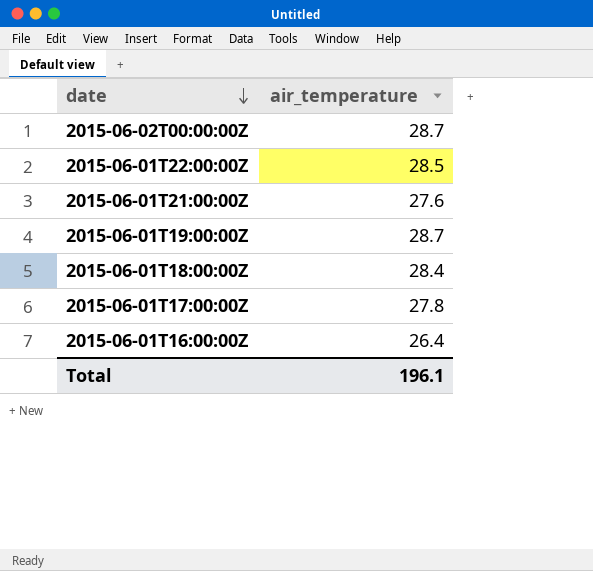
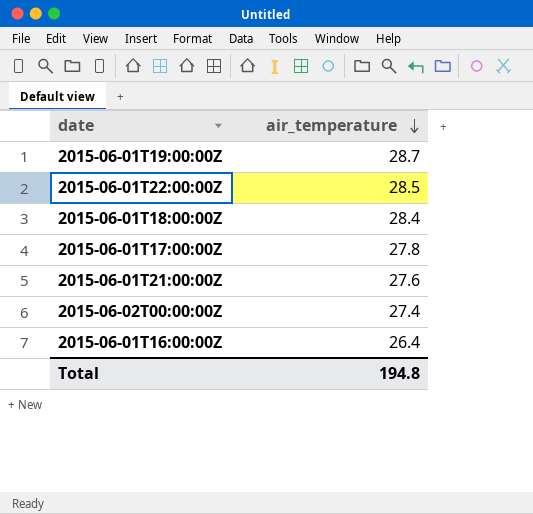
row order: date descending -> air_temperature descending
2015-06-02T00:00:00Z | air_temperature: 28.7 -> 27.4
Total | air_temperature: 196.1 -> 194.8

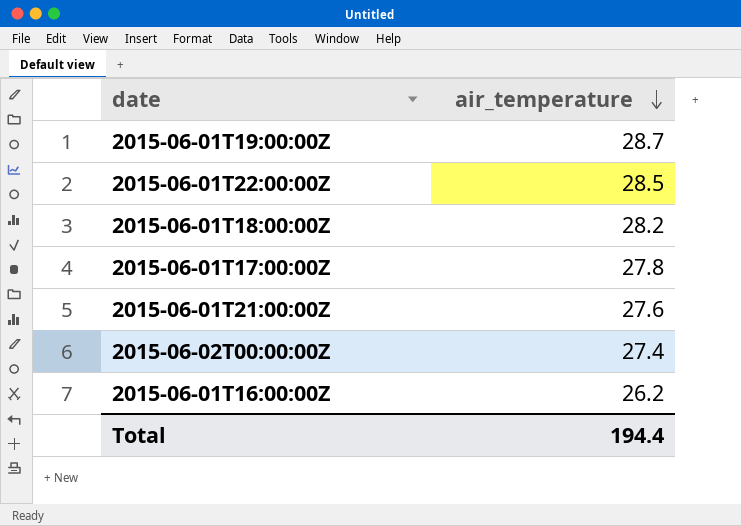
2015-06-01T18:00:00Z | air_temperature: 28.4 -> 28.2
2015-06-01T16:00:00Z | air_temperature: 26.4 -> 26.2
Total | air_temperature: 194.8 -> 194.4

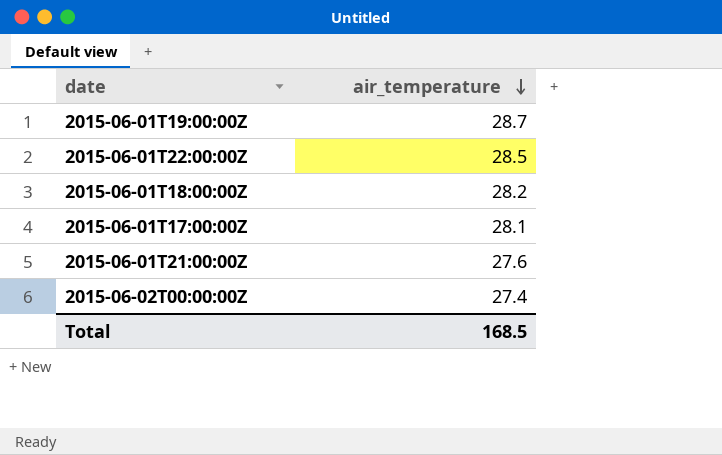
row 2015-06-01T16:00:00Z: 26.2 -> none
2015-06-01T17:00:00Z | air_temperature: 27.8 -> 28.1
Total | air_temperature: 194.4 -> 168.5

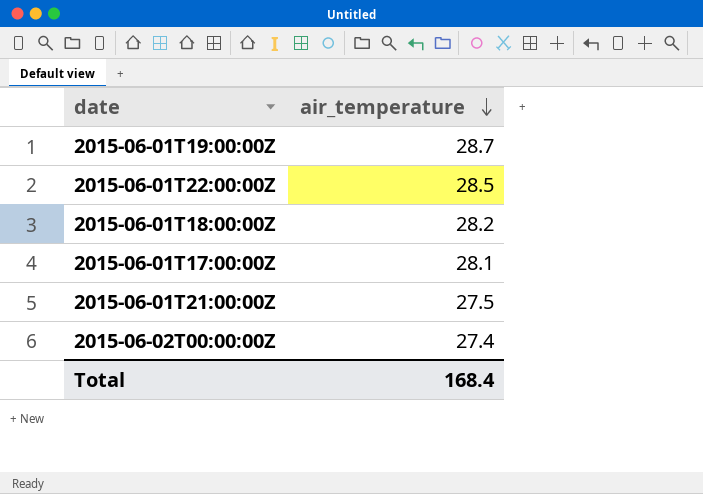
2015-06-01T21:00:00Z | air_temperature: 27.6 -> 27.5
Total | air_temperature: 168.5 -> 168.4

